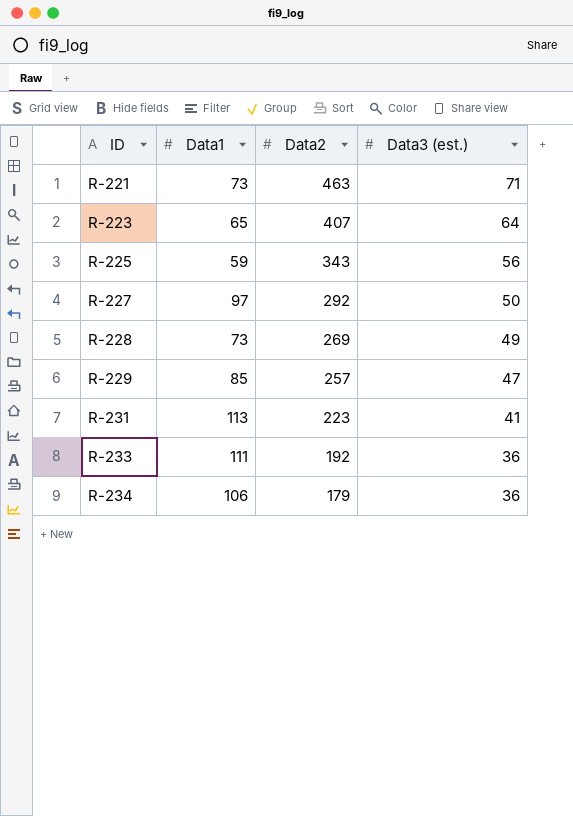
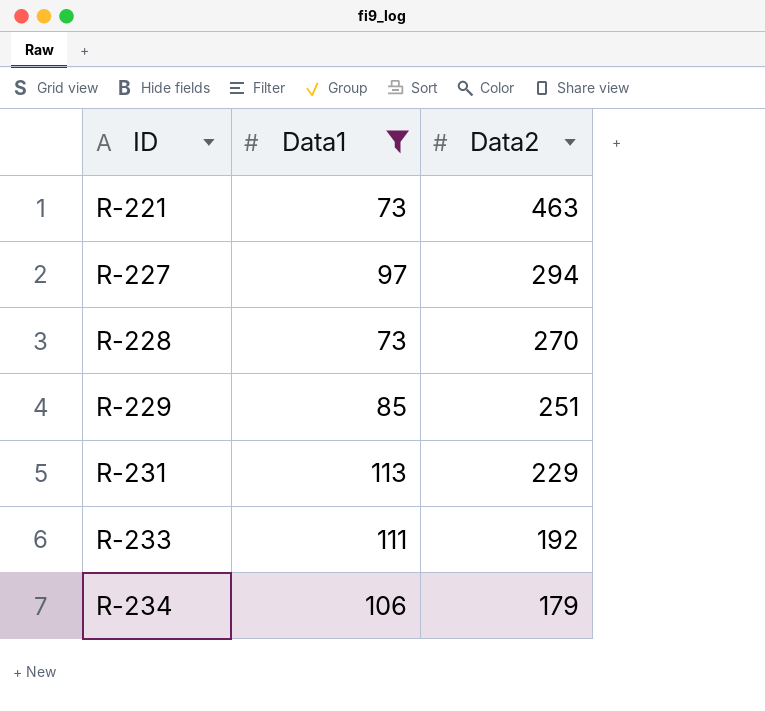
filter: none -> Data1 >= 73
column Data3 (est.) | position: 4 -> none
R-227 | Data2: 292 -> 294
R-228 | Data2: 269 -> 270
R-229 | Data2: 257 -> 251
R-231 | Data2: 223 -> 229

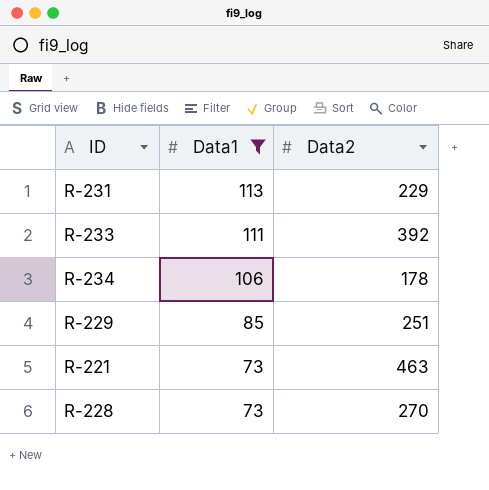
row order: ID ascending -> Data1 descending
row R-227: 97 | 294 -> none
R-233 | Data2: 192 -> 392
R-234 | Data2: 179 -> 178

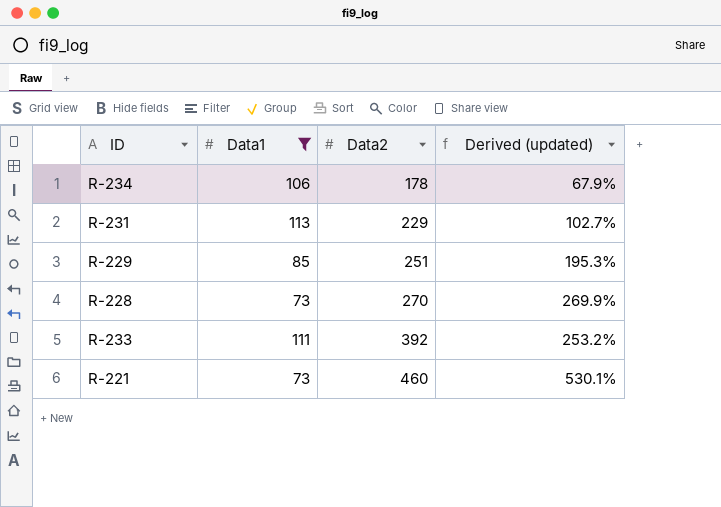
row order: Data1 descending -> Data2 ascending
column Derived (updated) | formula: none -> ([Data2] - [Data1]) / [Data1]
R-221 | Data2: 463 -> 460

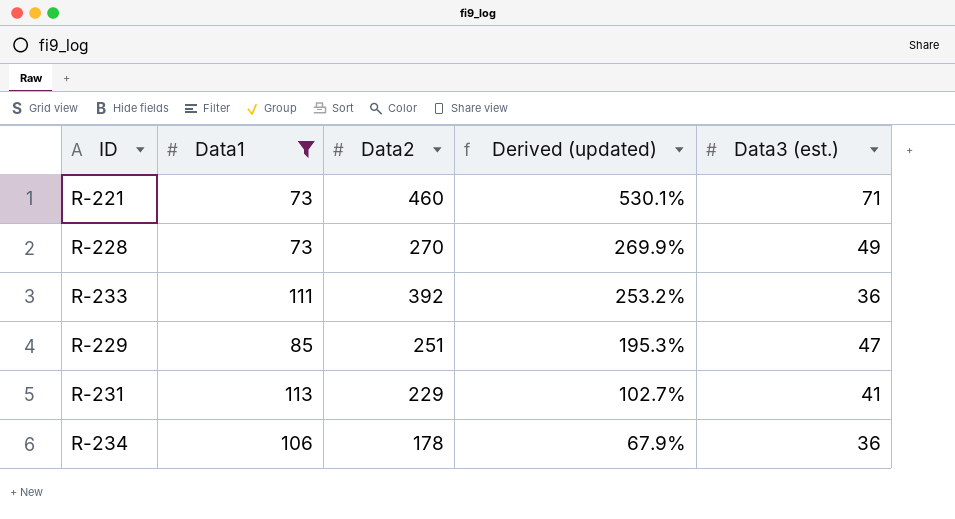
row order: Data2 ascending -> Derived (updated) descending
column Data3 (est.) | position: none -> 5

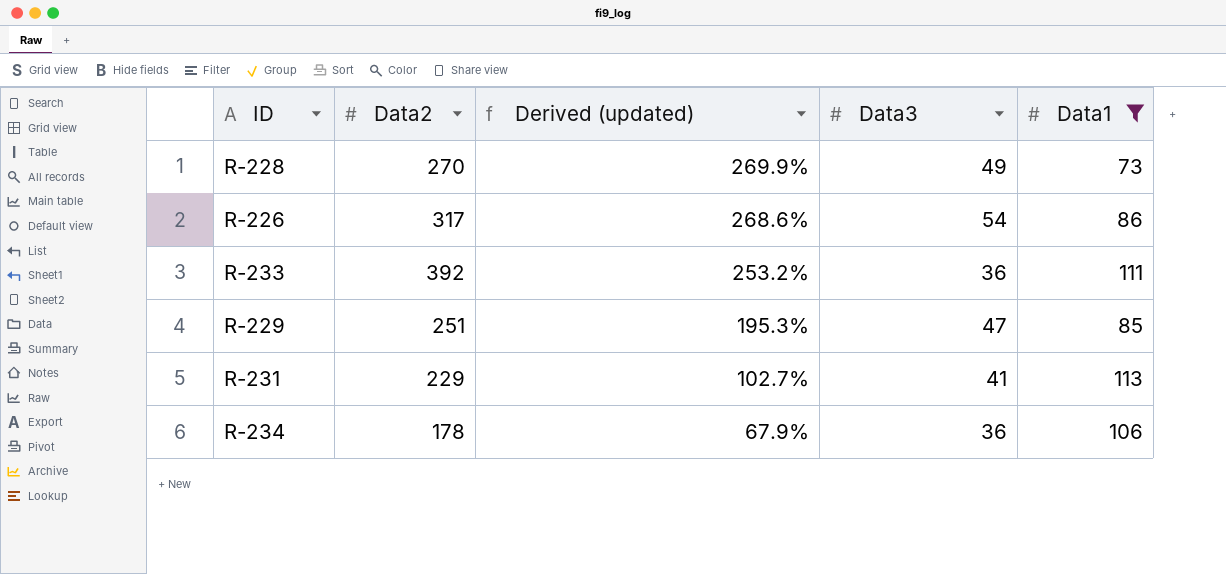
column name: Data3 (est.) -> Data3
column Data1 | position: 2 -> 5
row R-221: 73 | 460 | 530.1% | 71 -> none
row R-226: none -> 317 | 268.6% | 54 | 86

